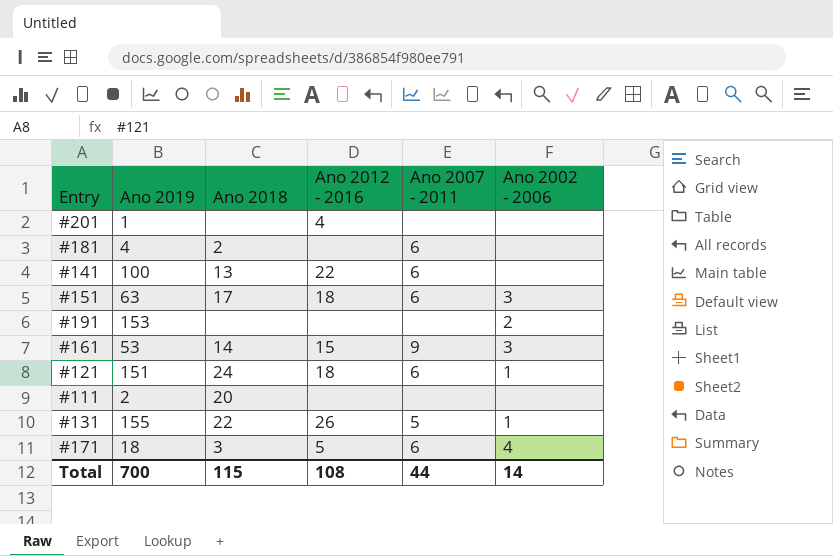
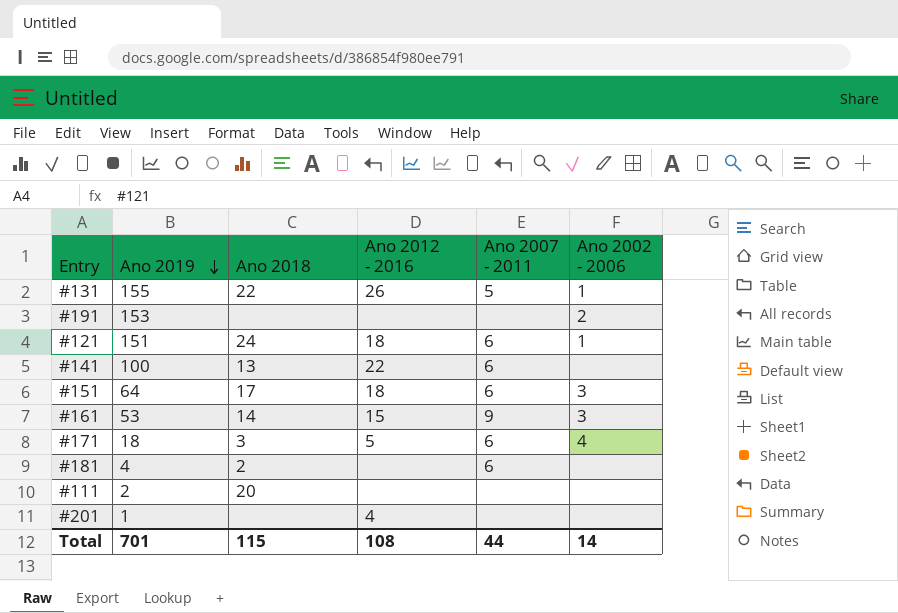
row order: none -> Ano 2019 descending
#151 | Ano 2019: 63 -> 64
Total | Ano 2019: 700 -> 701

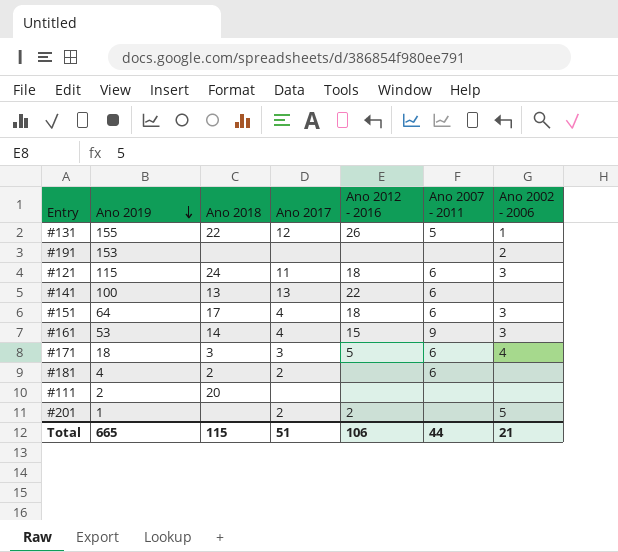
column Ano 2017 | position: none -> 4
#121 | Ano 2019: 151 -> 115
#121 | Ano 2002 - 2006: 1 -> 3
#201 | Ano 2012 - 2016: 4 -> 2
#201 | Ano 2002 - 2006: none -> 5
Total | Ano 2019: 701 -> 665
Total | Ano 2012 - 2016: 108 -> 106
Total | Ano 2002 - 2006: 14 -> 21

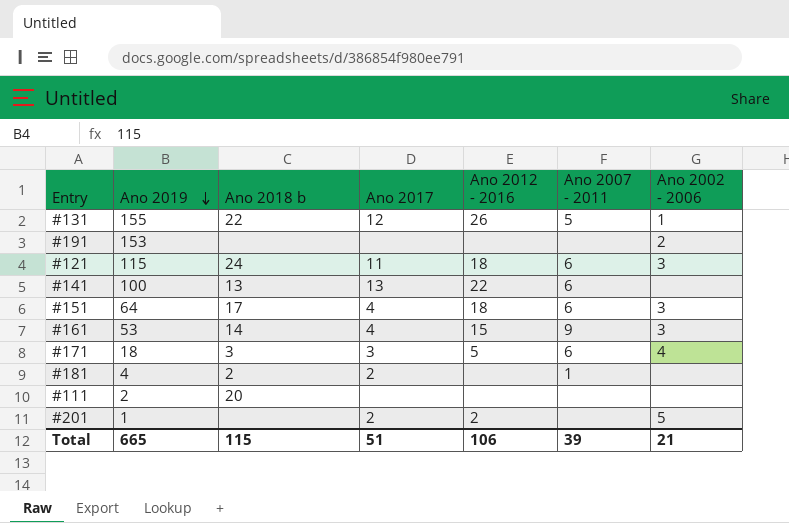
column name: Ano 2018 -> Ano 2018 b
#181 | Ano 2007 - 2011: 6 -> 1
Total | Ano 2007 - 2011: 44 -> 39

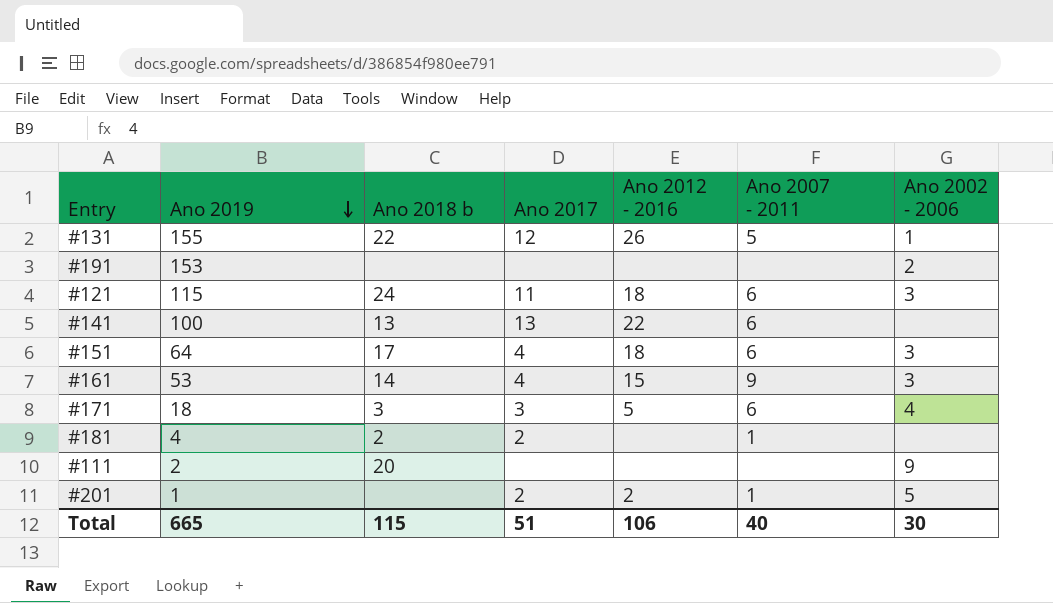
#111 | Ano 2002 - 2006: none -> 9
#201 | Ano 2007 - 2011: none -> 1
Total | Ano 2007 - 2011: 39 -> 40
Total | Ano 2002 - 2006: 21 -> 30

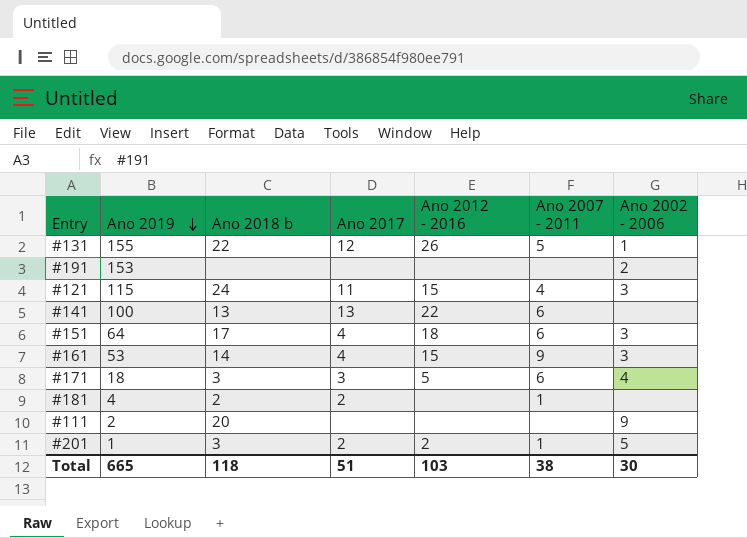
#121 | Ano 2012 - 2016: 18 -> 15
#121 | Ano 2007 - 2011: 6 -> 4
#201 | Ano 2018 b: none -> 3
Total | Ano 2018 b: 115 -> 118
Total | Ano 2012 - 2016: 106 -> 103
Total | Ano 2007 - 2011: 40 -> 38

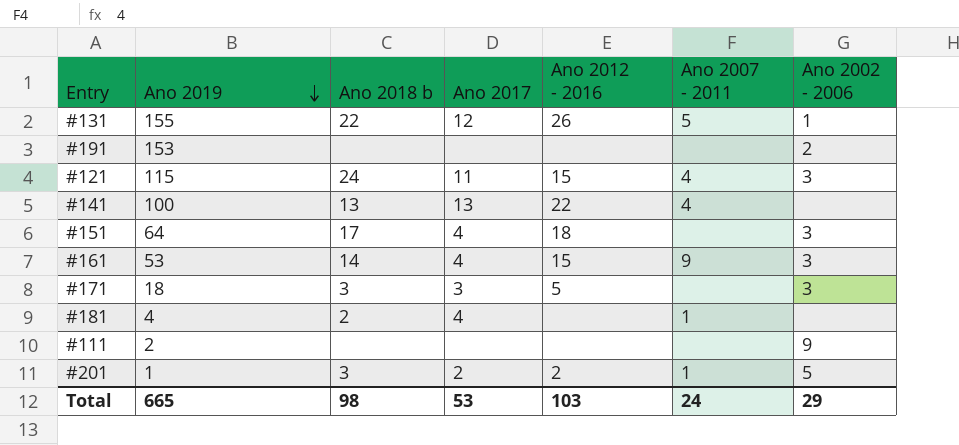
#141 | Ano 2007 - 2011: 6 -> 4
#151 | Ano 2007 - 2011: 6 -> none
#171 | Ano 2007 - 2011: 6 -> none
#171 | Ano 2002 - 2006: 4 -> 3
#181 | Ano 2017: 2 -> 4
#111 | Ano 2018 b: 20 -> none
Total | Ano 2018 b: 118 -> 98
Total | Ano 2017: 51 -> 53
Total | Ano 2007 - 2011: 38 -> 24
Total | Ano 2002 - 2006: 30 -> 29

